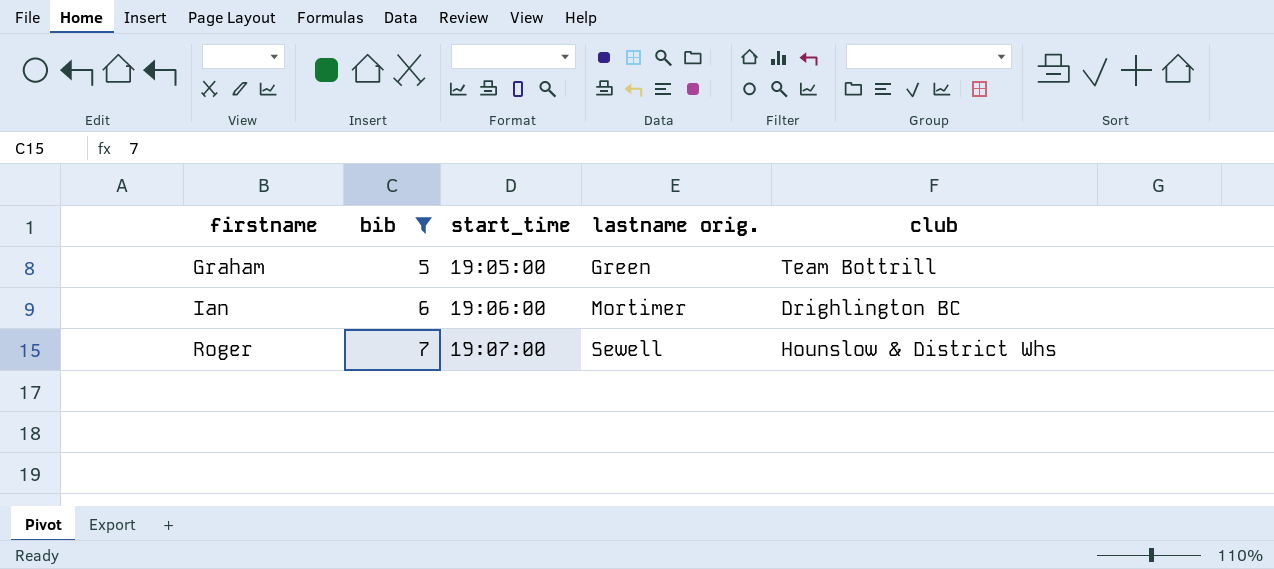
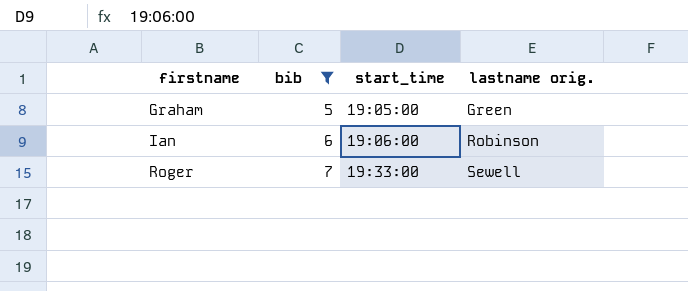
column club | position: 5 -> none
Ian | lastname orig.: Mortimer -> Robinson
Roger | start_time: 19:07:00 -> 19:33:00

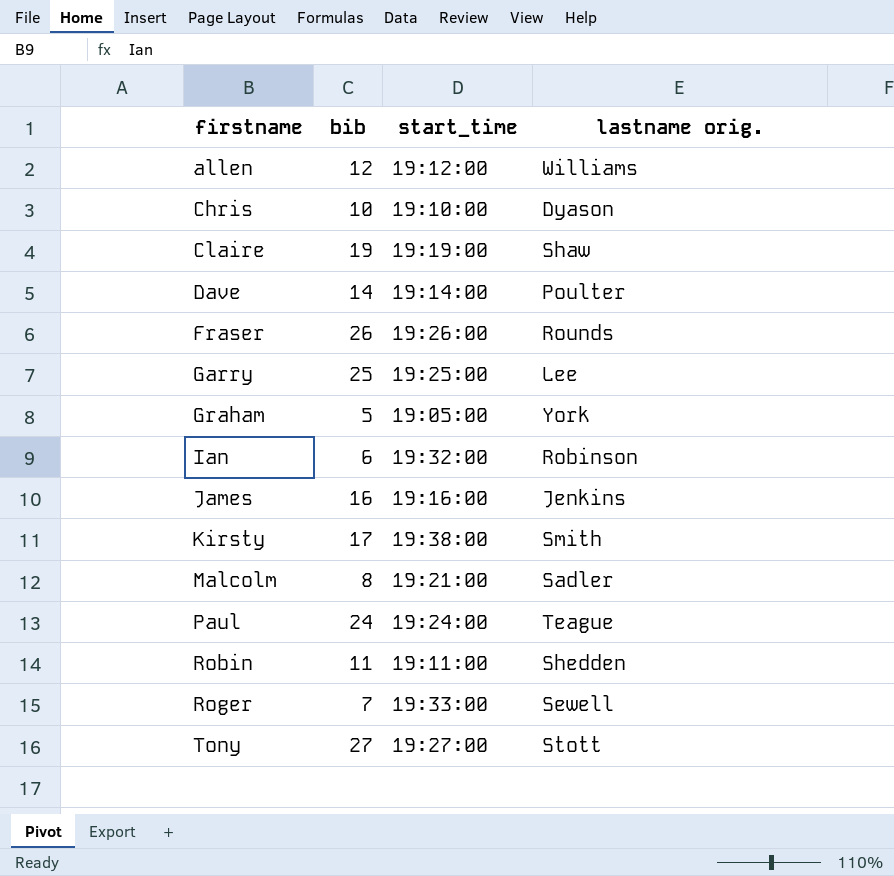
filter: bib <= 7 -> none
Graham | lastname orig.: Green -> York
Ian | start_time: 19:06:00 -> 19:32:00

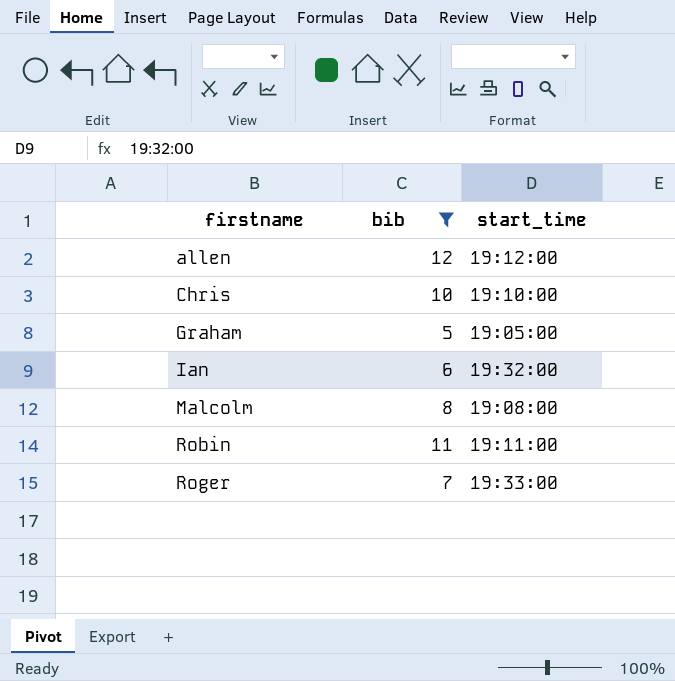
filter: none -> bib <= 12
column lastname orig. | position: 4 -> none
Malcolm | start_time: 19:21:00 -> 19:08:00

